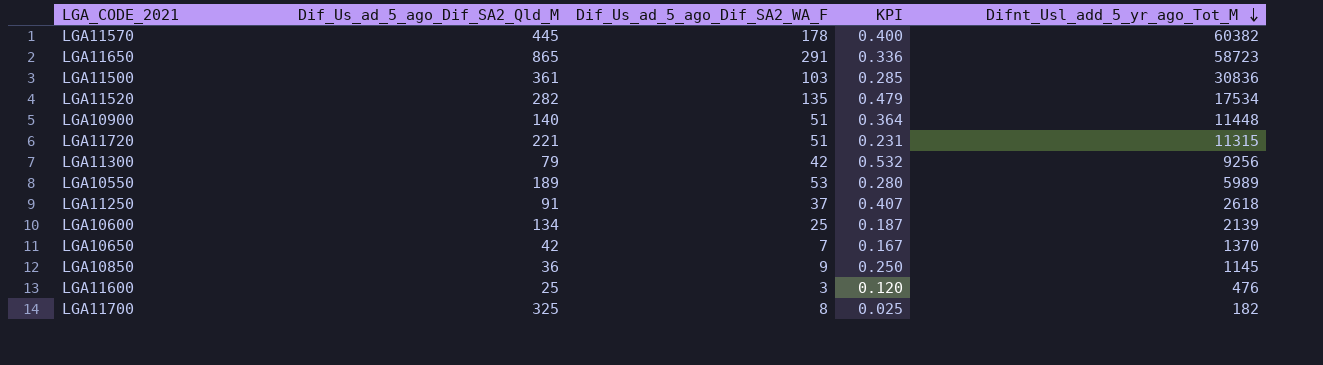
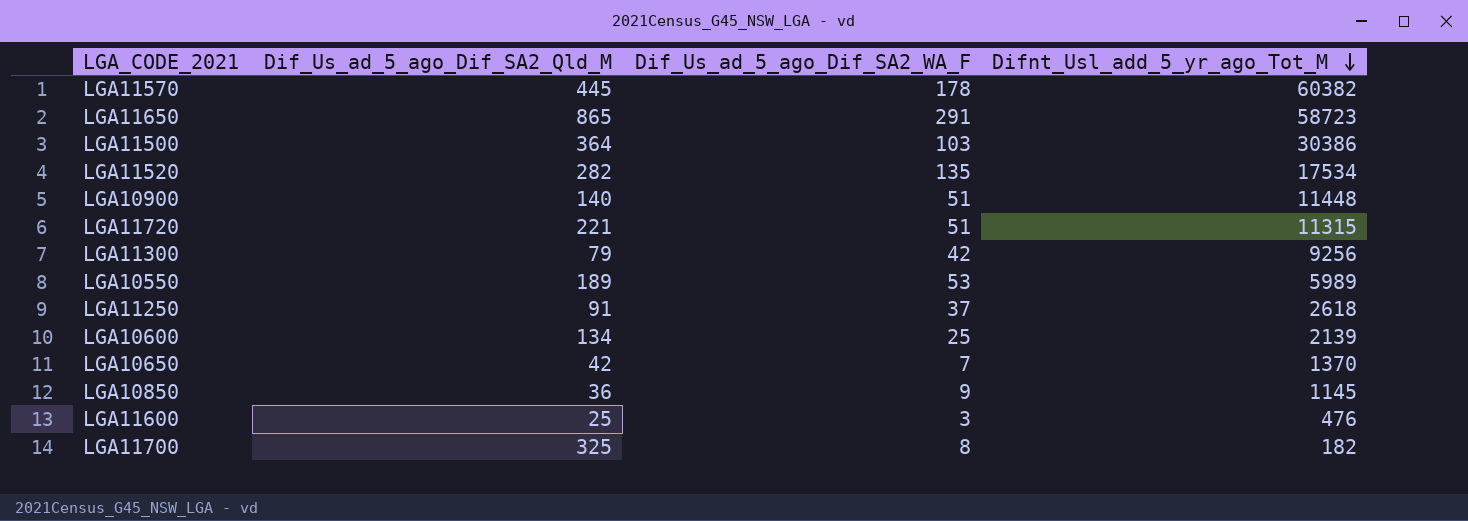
column KPI | formula: [Dif_Us_ad_5_ago_Dif_SA2_WA_F] / [Dif_Us_ad_5_ago_Dif_SA2_Qld_M] -> none
LGA11500 | Dif_Us_ad_5_ago_Dif_SA2_Qld_M: 361 -> 364
LGA11500 | Difnt_Usl_add_5_yr_ago_Tot_M: 30836 -> 30386

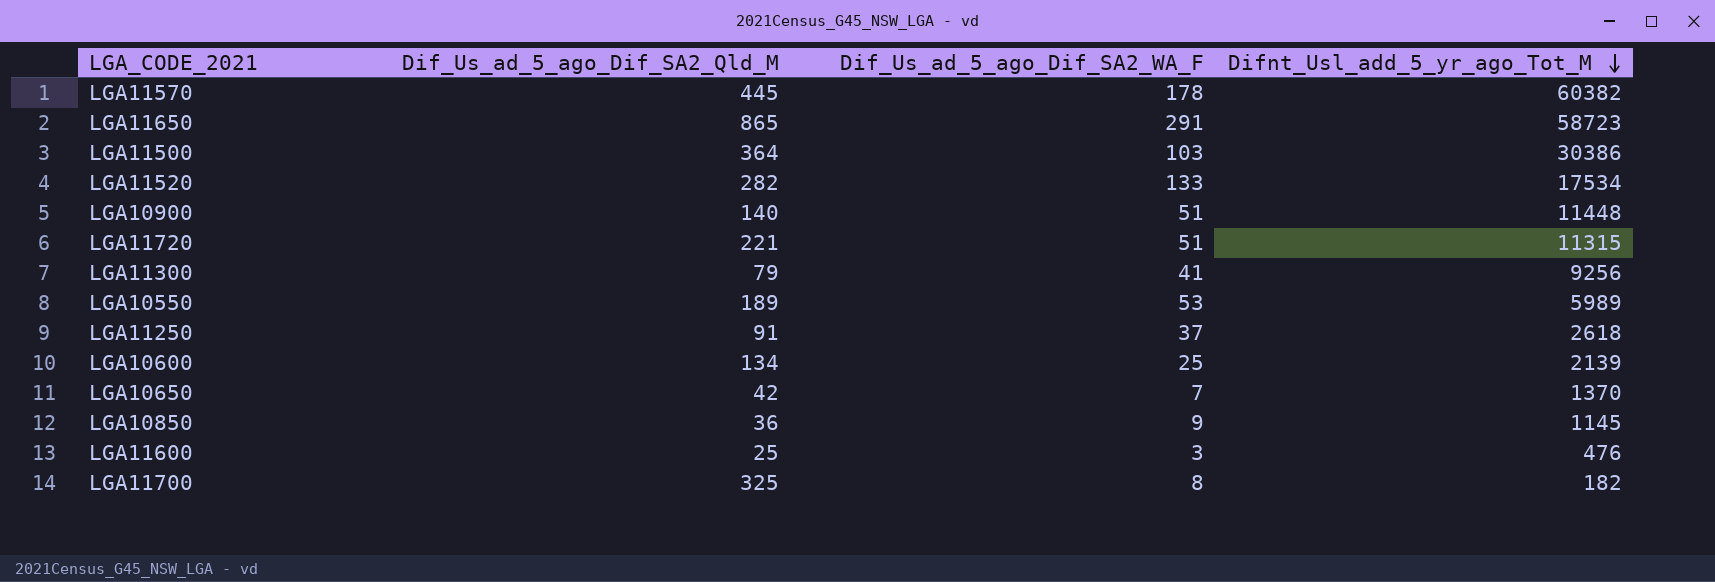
LGA11520 | Dif_Us_ad_5_ago_Dif_SA2_WA_F: 135 -> 133
LGA11300 | Dif_Us_ad_5_ago_Dif_SA2_WA_F: 42 -> 41

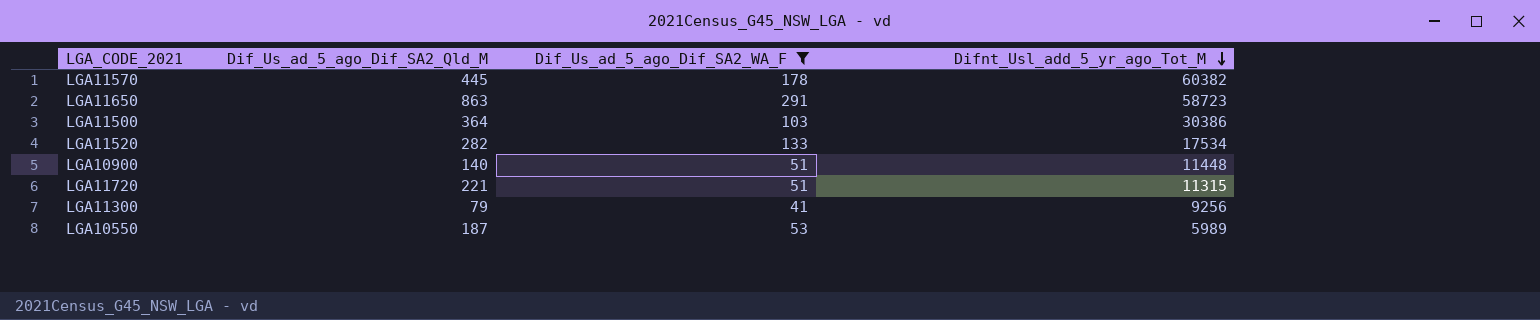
filter: none -> Dif_Us_ad_5_ago_Dif_SA2_WA_F >= 41
LGA11650 | Dif_Us_ad_5_ago_Dif_SA2_Qld_M: 865 -> 863
LGA10550 | Dif_Us_ad_5_ago_Dif_SA2_Qld_M: 189 -> 187

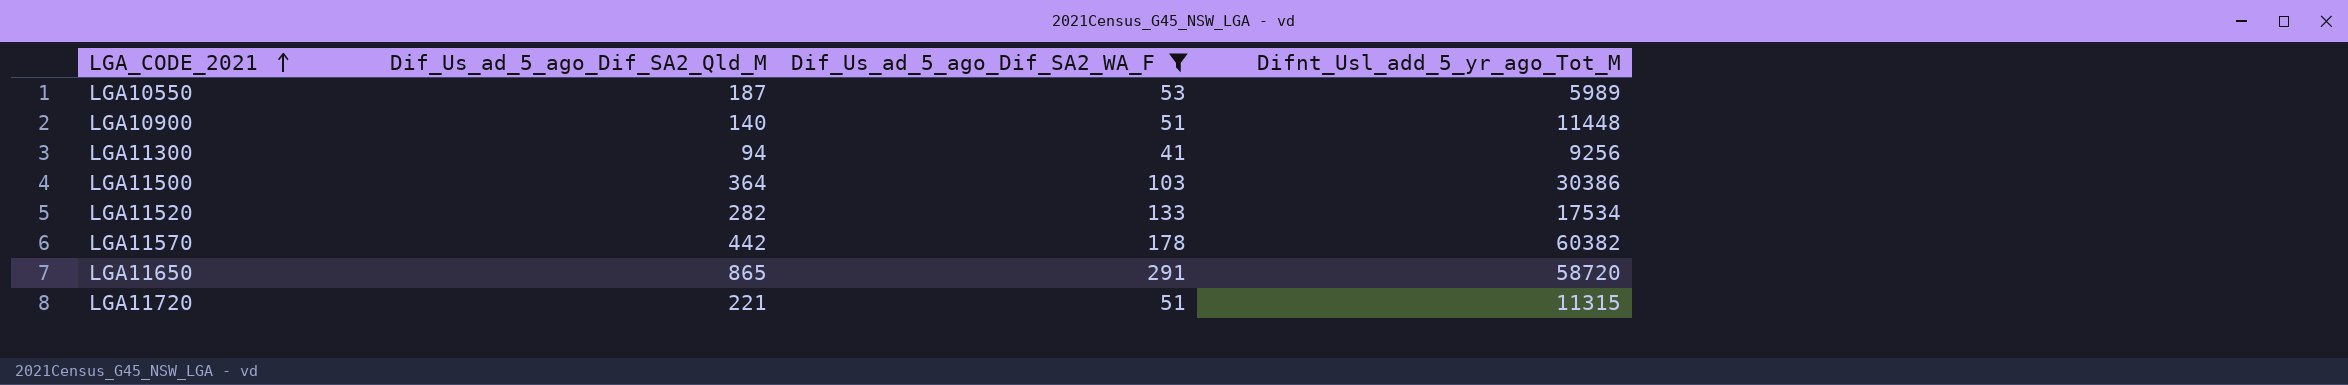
row order: Difnt_Usl_add_5_yr_ago_Tot_M descending -> LGA_CODE_2021 ascending
LGA11300 | Dif_Us_ad_5_ago_Dif_SA2_Qld_M: 79 -> 94
LGA11570 | Dif_Us_ad_5_ago_Dif_SA2_Qld_M: 445 -> 442
LGA11650 | Dif_Us_ad_5_ago_Dif_SA2_Qld_M: 863 -> 865
LGA11650 | Difnt_Usl_add_5_yr_ago_Tot_M: 58723 -> 58720

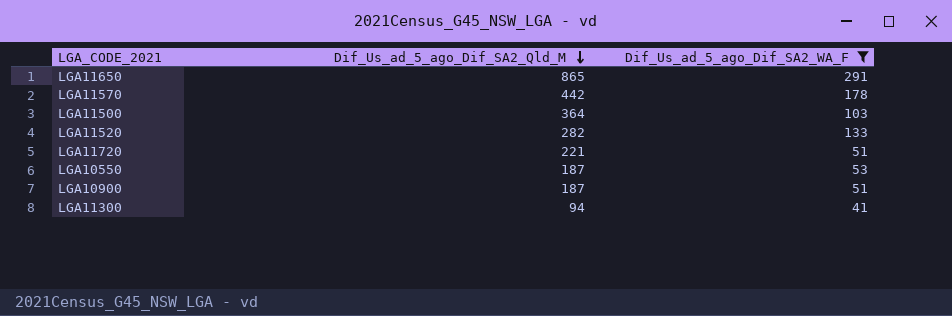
row order: LGA_CODE_2021 ascending -> Dif_Us_ad_5_ago_Dif_SA2_Qld_M descending
column Difnt_Usl_add_5_yr_ago_Tot_M | position: 4 -> none
LGA10900 | Dif_Us_ad_5_ago_Dif_SA2_Qld_M: 140 -> 187

